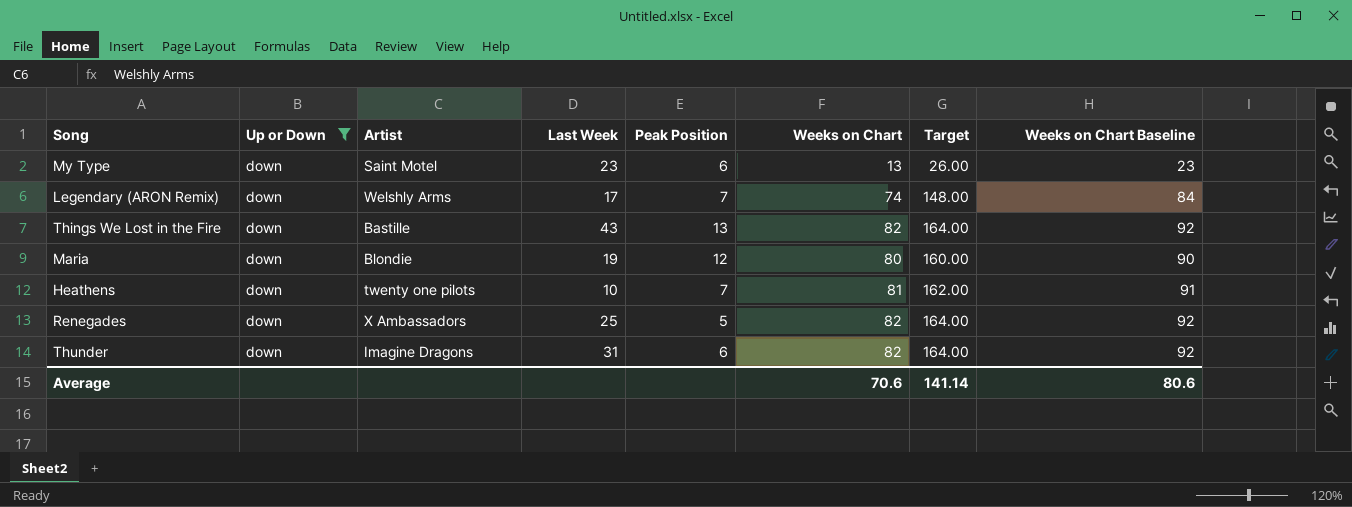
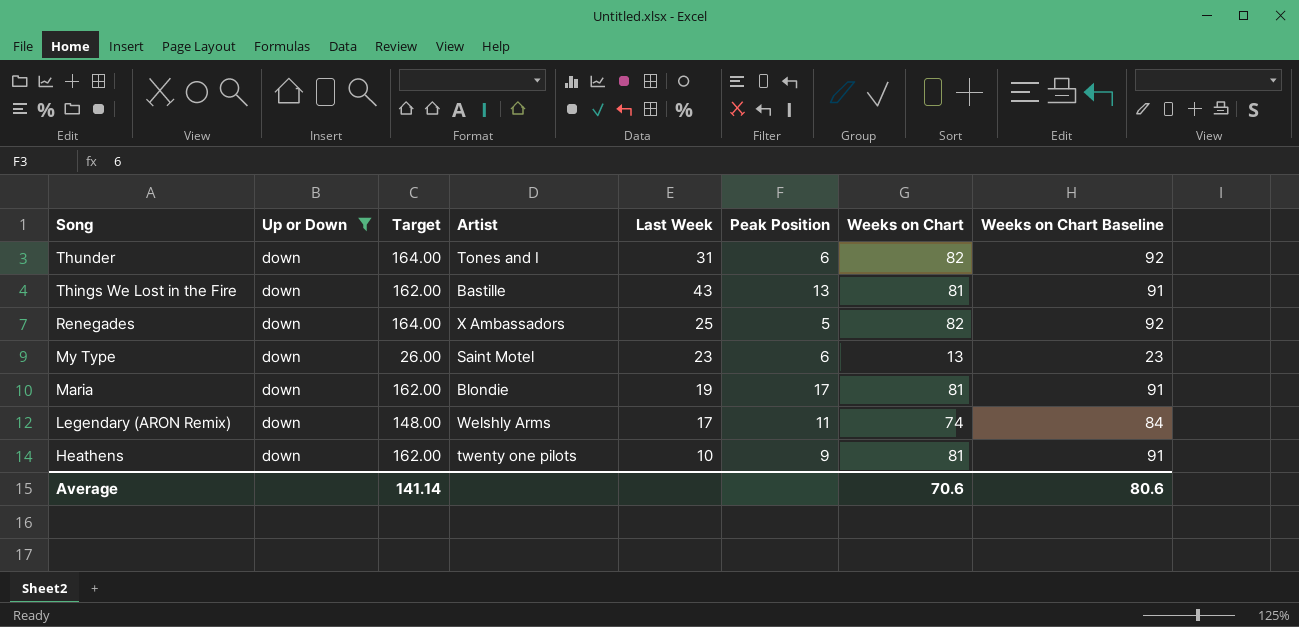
row order: none -> Song descending
column Target | position: 7 -> 3
Thunder | Artist: Imagine Dragons -> Tones and I
Things We Lost in the Fire | Target: 164.00 -> 162.00
Things We Lost in the Fire | Weeks on Chart: 82 -> 81
Things We Lost in the Fire | Weeks on Chart Baseline: 92 -> 91
Maria | Target: 160.00 -> 162.00
Maria | Peak Position: 12 -> 17
Maria | Weeks on Chart: 80 -> 81
Maria | Weeks on Chart Baseline: 90 -> 91
Legendary (ARON Remix) | Peak Position: 7 -> 11
Heathens | Peak Position: 7 -> 9

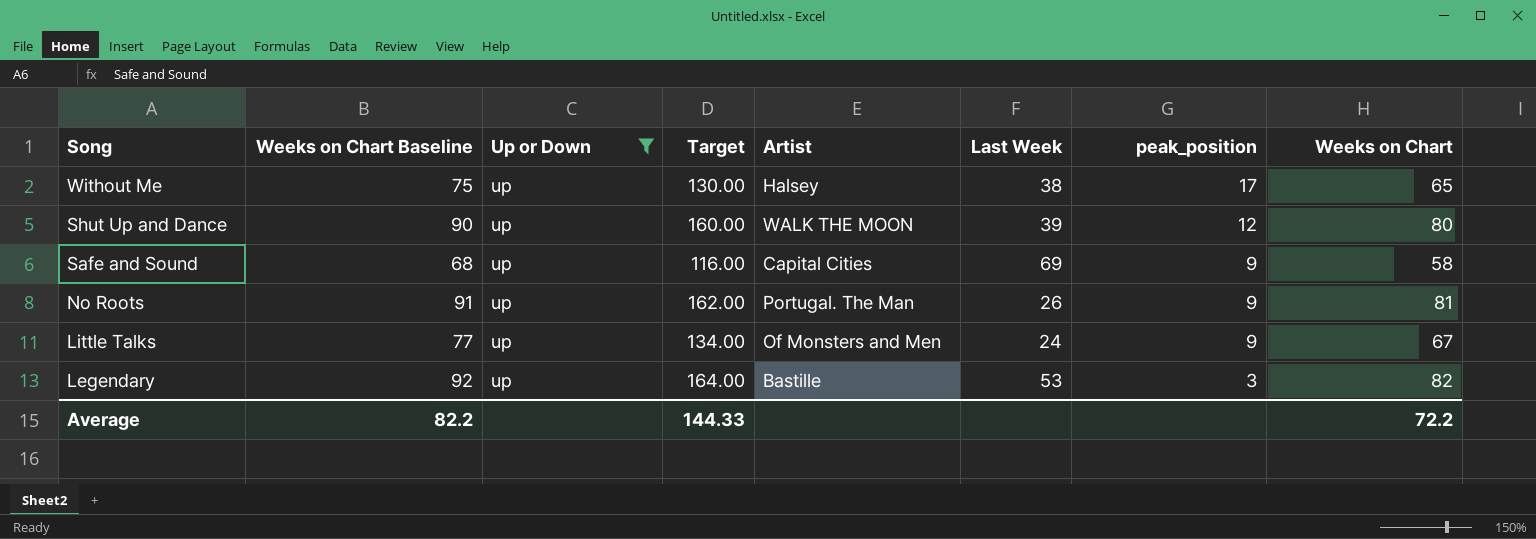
filter: Up or Down = down -> Up or Down = up
column Weeks on Chart Baseline | position: 8 -> 2
column name: Peak Position -> peak_position
Average | Weeks on Chart Baseline: 80.6 -> 82.2
Average | Target: 141.14 -> 144.33
Average | Weeks on Chart: 70.6 -> 72.2

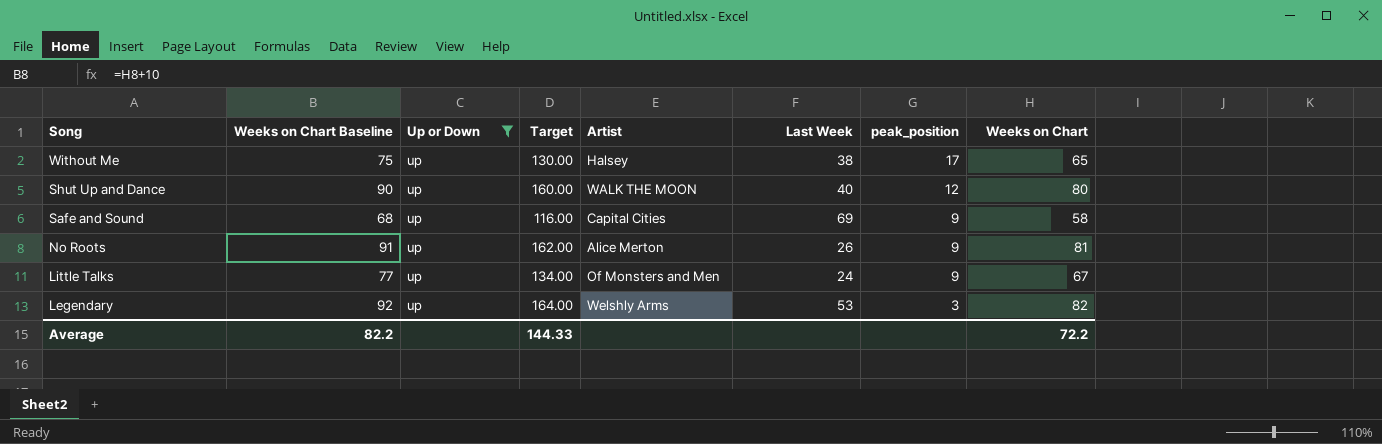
Shut Up and Dance | Last Week: 39 -> 40
No Roots | Artist: Portugal. The Man -> Alice Merton
Legendary | Artist: Bastille -> Welshly Arms

